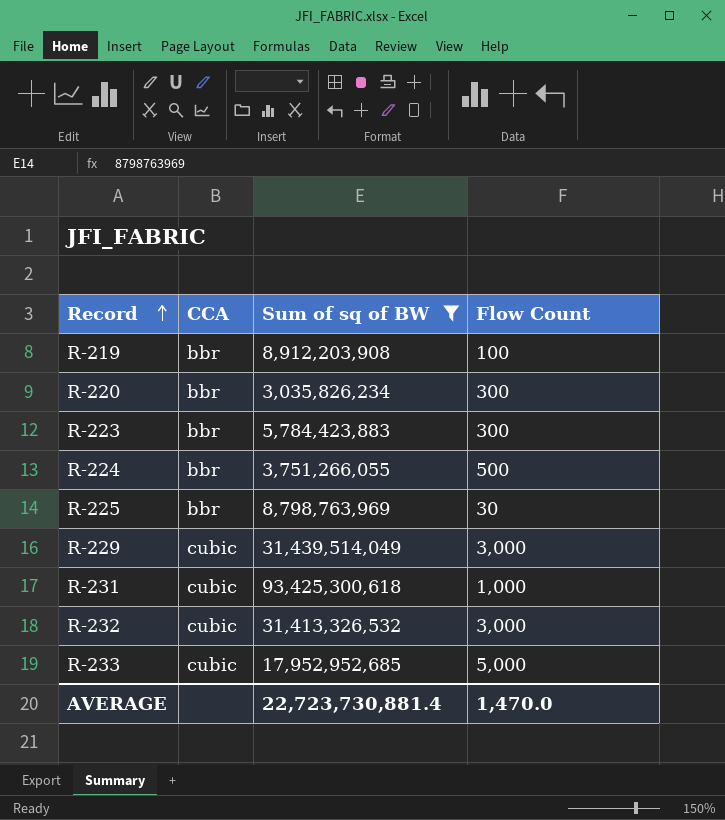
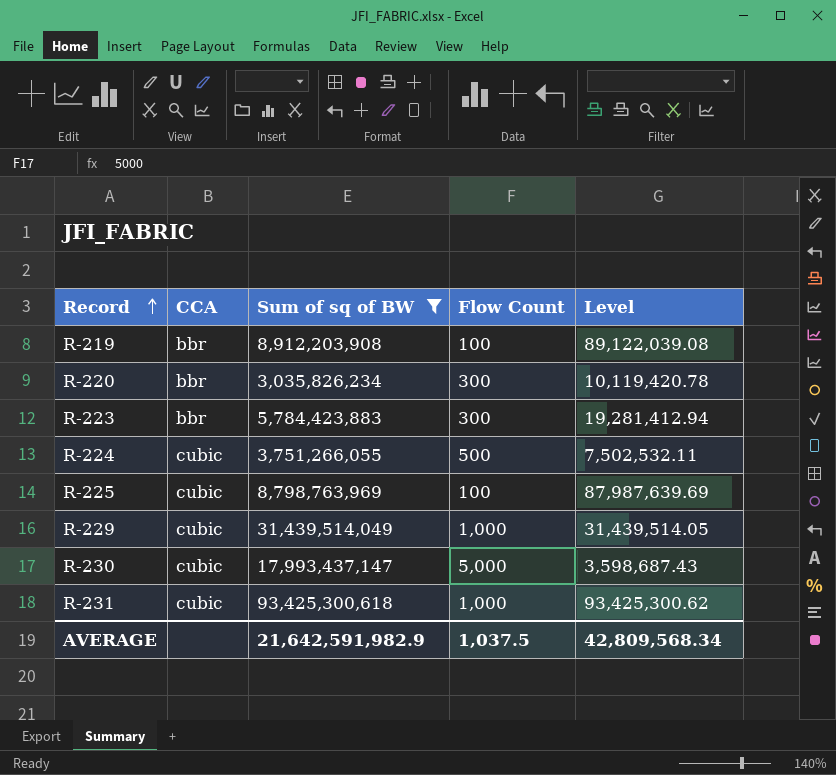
column Level | formula: none -> [Sum of sq of BW] / [Flow Count]
row R-232: cubic | 31,413,326,532 | 3,000 -> none
row R-233: cubic | 17,952,952,685 | 5,000 -> none
R-224 | CCA: bbr -> cubic
R-225 | CCA: bbr -> cubic
R-225 | Flow Count: 30 -> 100
R-229 | Flow Count: 3,000 -> 1,000
row R-230: none -> cubic | 17,993,437,147 | 5,000 | 3,598,687.43
AVERAGE | Sum of sq of BW: 22,723,730,881.4 -> 21,642,591,982.9
AVERAGE | Flow Count: 1,470.0 -> 1,037.5

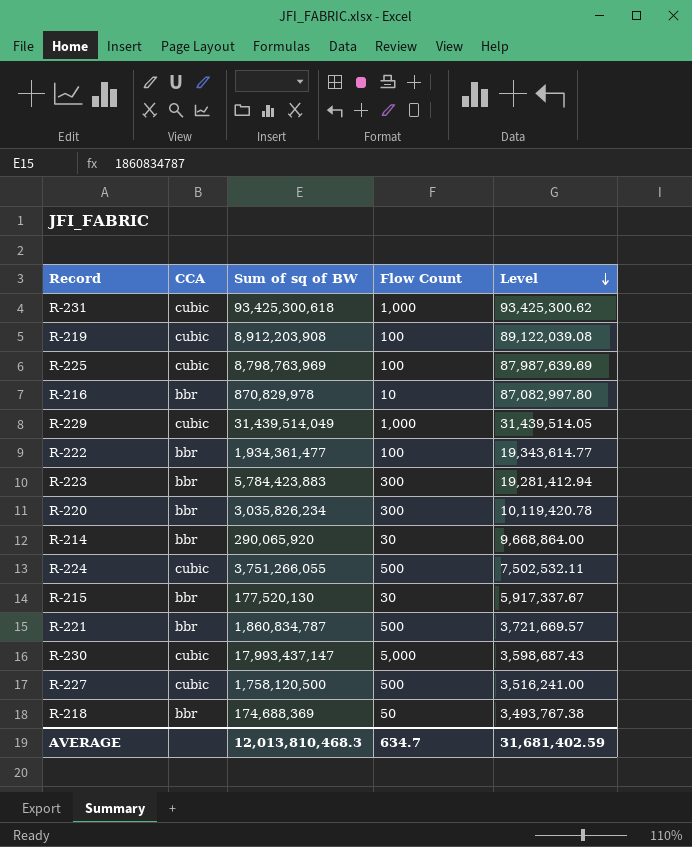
filter: Sum of sq of BW >= 3,035,826,234 -> none
row order: Record ascending -> Level descending
R-219 | CCA: bbr -> cubic
AVERAGE | Sum of sq of BW: 21,642,591,982.9 -> 12,013,810,468.3
AVERAGE | Flow Count: 1,037.5 -> 634.7
AVERAGE | Level: 42,809,568.34 -> 31,681,402.59

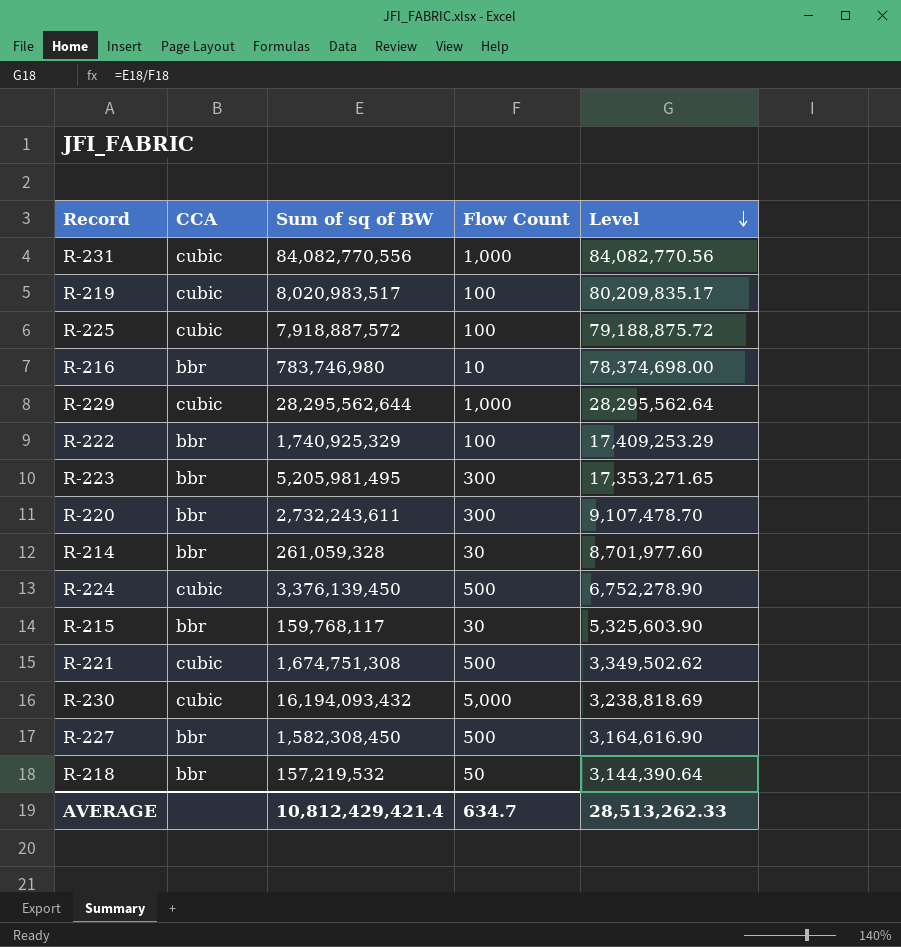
R-231 | Sum of sq of BW: 93,425,300,618 -> 84,082,770,556
R-231 | Level: 93,425,300.62 -> 84,082,770.56
R-219 | Sum of sq of BW: 8,912,203,908 -> 8,020,983,517
R-219 | Level: 89,122,039.08 -> 80,209,835.17
R-225 | Sum of sq of BW: 8,798,763,969 -> 7,918,887,572
R-225 | Level: 87,987,639.69 -> 79,188,875.72
R-216 | Sum of sq of BW: 870,829,978 -> 783,746,980
R-216 | Level: 87,082,997.80 -> 78,374,698.00
R-229 | Sum of sq of BW: 31,439,514,049 -> 28,295,562,644
R-229 | Level: 31,439,514.05 -> 28,295,562.64
R-222 | Sum of sq of BW: 1,934,361,477 -> 1,740,925,329
R-222 | Level: 19,343,614.77 -> 17,409,253.29
R-223 | Sum of sq of BW: 5,784,423,883 -> 5,205,981,495
R-223 | Level: 19,281,412.94 -> 17,353,271.65
R-220 | Sum of sq of BW: 3,035,826,234 -> 2,732,243,611
R-220 | Level: 10,119,420.78 -> 9,107,478.70
R-214 | Sum of sq of BW: 290,065,920 -> 261,059,328
R-214 | Level: 9,668,864.00 -> 8,701,977.60
R-224 | Sum of sq of BW: 3,751,266,055 -> 3,376,139,450
R-224 | Level: 7,502,532.11 -> 6,752,278.90
R-215 | Sum of sq of BW: 177,520,130 -> 159,768,117
R-215 | Level: 5,917,337.67 -> 5,325,603.90
R-221 | CCA: bbr -> cubic
R-221 | Sum of sq of BW: 1,860,834,787 -> 1,674,751,308
R-221 | Level: 3,721,669.57 -> 3,349,502.62
R-230 | Sum of sq of BW: 17,993,437,147 -> 16,194,093,432
R-230 | Level: 3,598,687.43 -> 3,238,818.69
R-227 | CCA: cubic -> bbr
R-227 | Sum of sq of BW: 1,758,120,500 -> 1,582,308,450
R-227 | Level: 3,516,241.00 -> 3,164,616.90
R-218 | Sum of sq of BW: 174,688,369 -> 157,219,532
R-218 | Level: 3,493,767.38 -> 3,144,390.64
AVERAGE | Sum of sq of BW: 12,013,810,468.3 -> 10,812,429,421.4
AVERAGE | Level: 31,681,402.59 -> 28,513,262.33

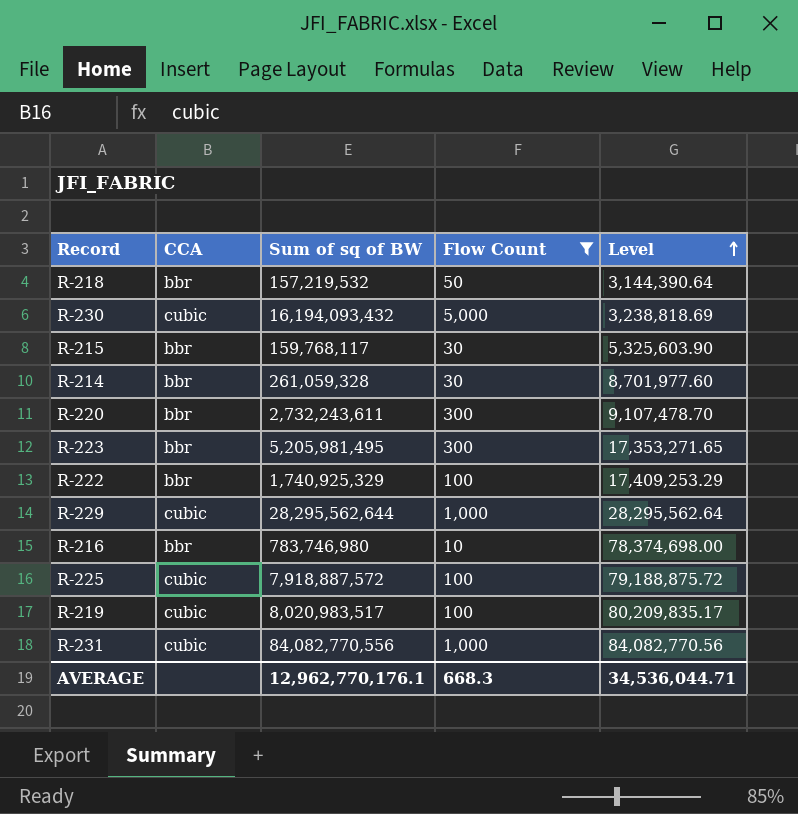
filter: none -> Flow Count != 500
row order: Level descending -> Level ascending
AVERAGE | Sum of sq of BW: 10,812,429,421.4 -> 12,962,770,176.1
AVERAGE | Flow Count: 634.7 -> 668.3
AVERAGE | Level: 28,513,262.33 -> 34,536,044.71

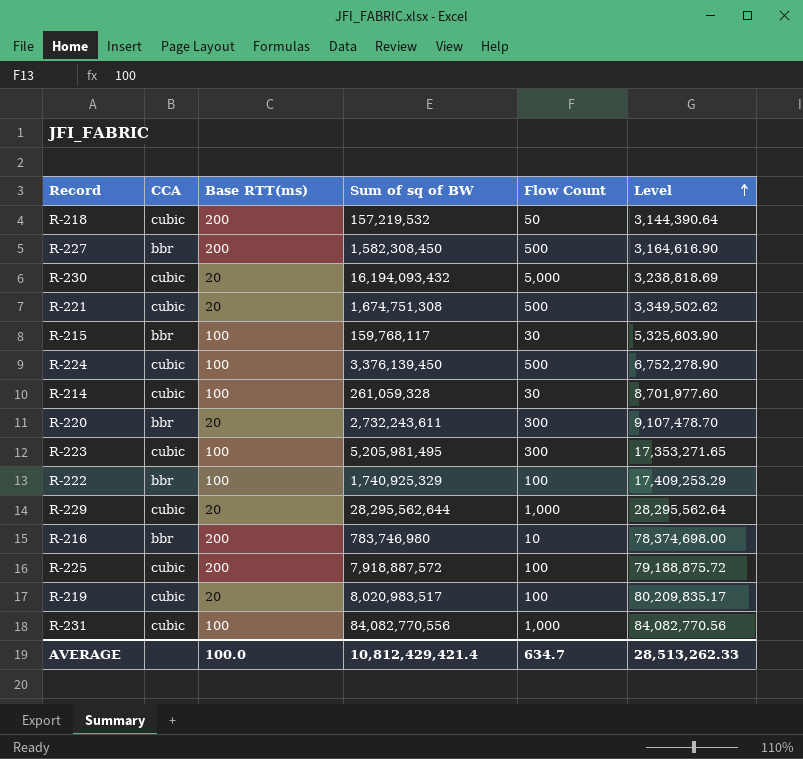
filter: Flow Count != 500 -> none
column Base RTT(ms) | position: none -> 3
R-218 | CCA: bbr -> cubic
R-214 | CCA: bbr -> cubic
R-223 | CCA: bbr -> cubic
AVERAGE | Sum of sq of BW: 12,962,770,176.1 -> 10,812,429,421.4
AVERAGE | Flow Count: 668.3 -> 634.7
AVERAGE | Level: 34,536,044.71 -> 28,513,262.33

